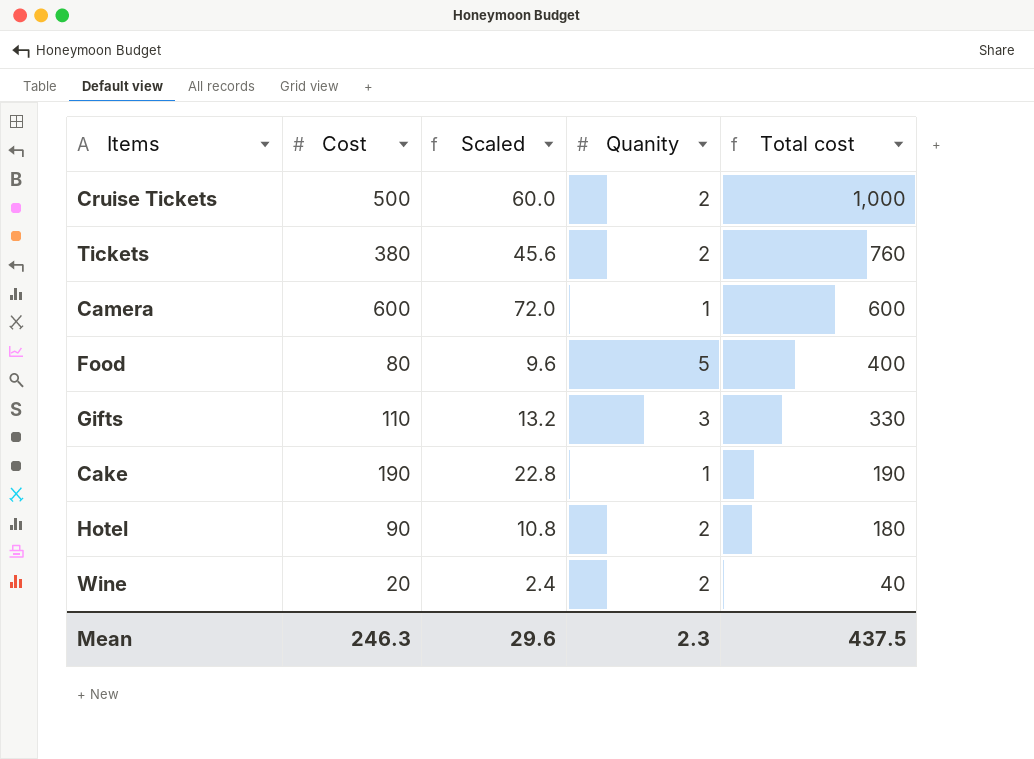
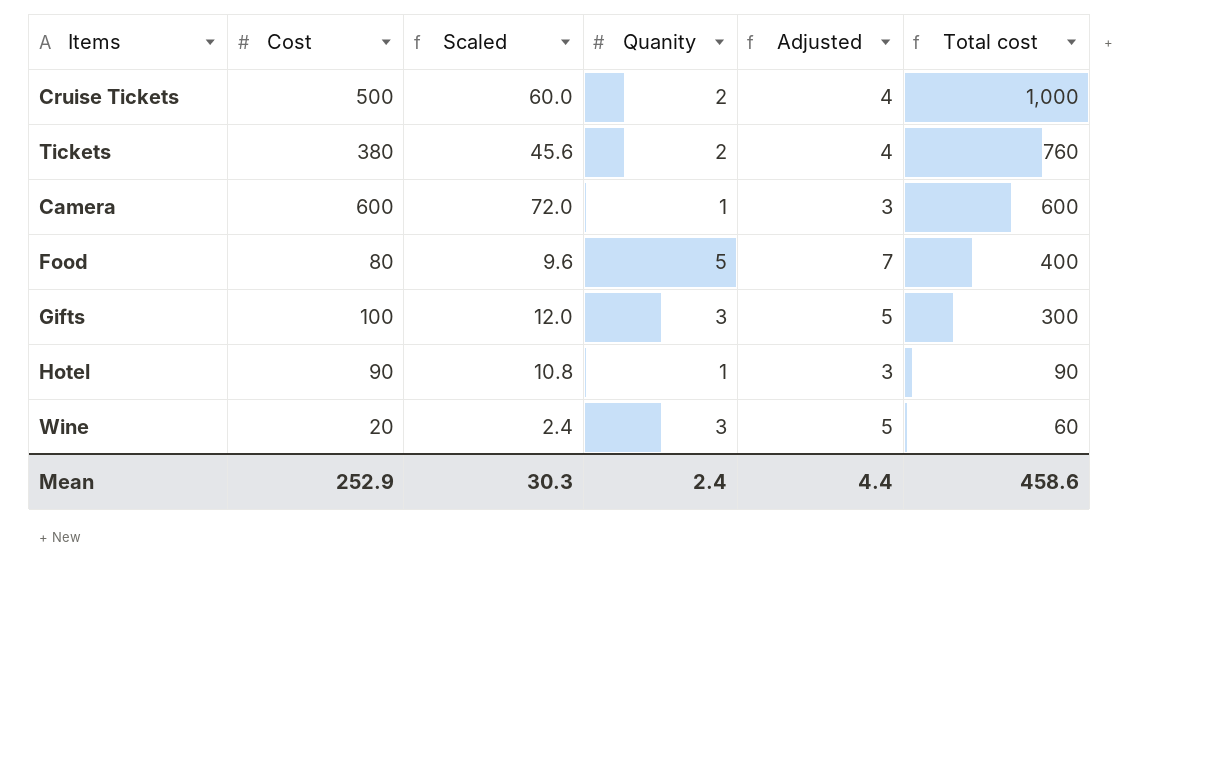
column Adjusted | formula: none -> [Quanity] + 2
row Cake: 190 | 22.8 | 1 | 190 -> none
Gifts | Cost: 110 -> 100
Gifts | Scaled: 13.2 -> 12.0
Gifts | Total cost: 330 -> 300
Hotel | Quanity: 2 -> 1
Hotel | Total cost: 180 -> 90
Wine | Quanity: 2 -> 3
Wine | Total cost: 40 -> 60
Mean | Cost: 246.3 -> 252.9
Mean | Scaled: 29.6 -> 30.3
Mean | Quanity: 2.3 -> 2.4
Mean | Total cost: 437.5 -> 458.6

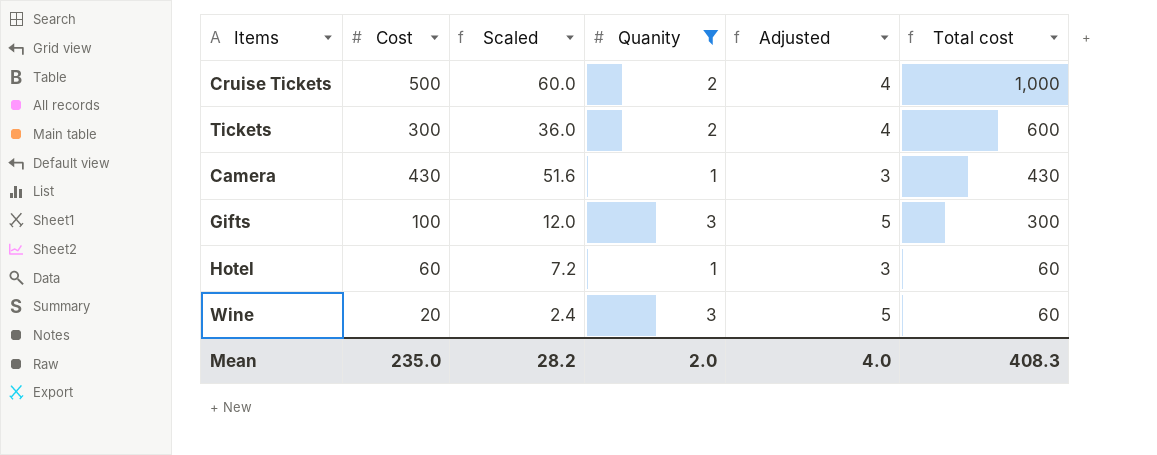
filter: none -> Quanity != 5
Tickets | Cost: 380 -> 300
Tickets | Scaled: 45.6 -> 36.0
Tickets | Total cost: 760 -> 600
Camera | Cost: 600 -> 430
Camera | Scaled: 72.0 -> 51.6
Camera | Total cost: 600 -> 430
Hotel | Cost: 90 -> 60
Hotel | Scaled: 10.8 -> 7.2
Hotel | Total cost: 90 -> 60
Mean | Cost: 252.9 -> 235.0
Mean | Scaled: 30.3 -> 28.2
Mean | Quanity: 2.4 -> 2.0
Mean | Adjusted: 4.4 -> 4.0
Mean | Total cost: 458.6 -> 408.3

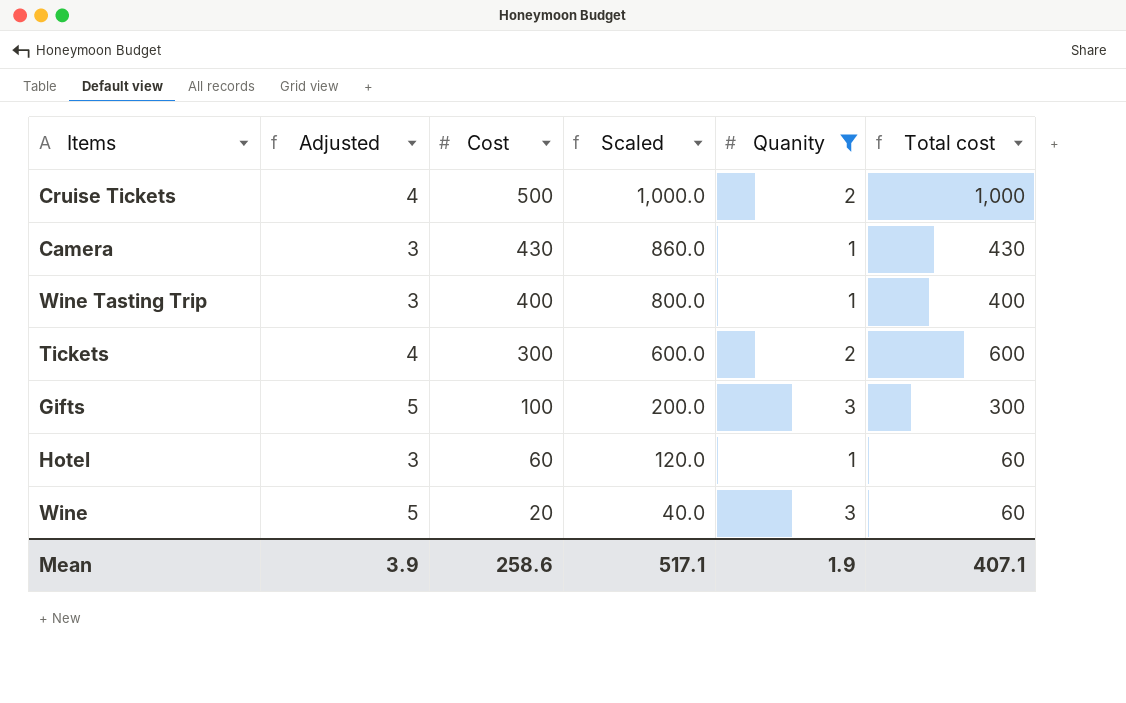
row order: Total cost descending -> Cost descending
column Adjusted | position: 5 -> 2
column Scaled | formula: [Cost] * 0.12 -> [Cost] * 2
row Wine Tasting Trip: none -> 3 | 400 | 800.0 | 1 | 400
Mean | Adjusted: 4.0 -> 3.9
Mean | Cost: 235.0 -> 258.6
Mean | Scaled: 28.2 -> 517.1
Mean | Quanity: 2.0 -> 1.9
Mean | Total cost: 408.3 -> 407.1

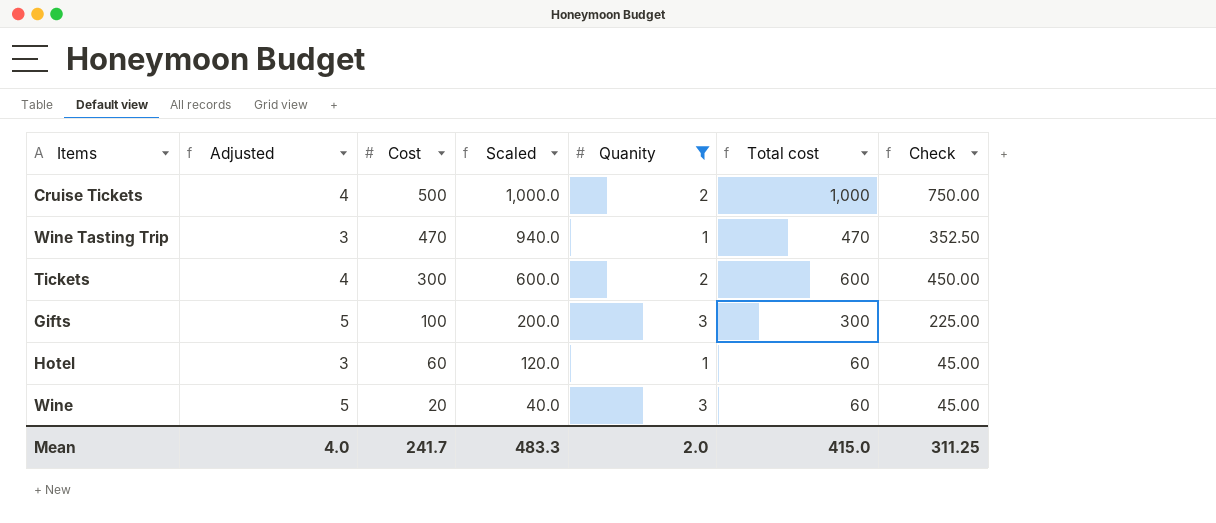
column Check | formula: none -> [Total cost] * 0.75
row Camera: 3 | 430 | 860.0 | 1 | 430 -> none
Wine Tasting Trip | Cost: 400 -> 470
Wine Tasting Trip | Scaled: 800.0 -> 940.0
Wine Tasting Trip | Total cost: 400 -> 470
Mean | Adjusted: 3.9 -> 4.0
Mean | Cost: 258.6 -> 241.7
Mean | Scaled: 517.1 -> 483.3
Mean | Quanity: 1.9 -> 2.0
Mean | Total cost: 407.1 -> 415.0

